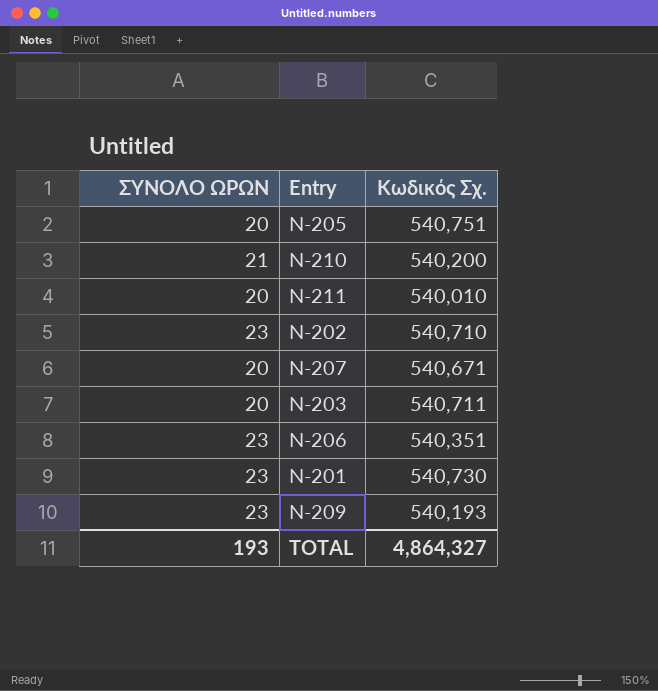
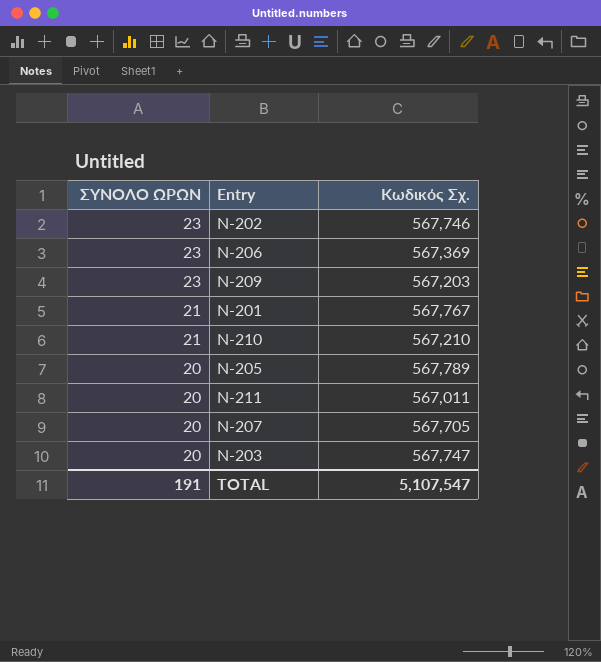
row order: none -> ΣΥΝΟΛΟ ΩΡΩΝ descending
N-202 | Κωδικός Σχ.: 540,710 -> 567,746
N-206 | Κωδικός Σχ.: 540,351 -> 567,369
N-209 | Κωδικός Σχ.: 540,193 -> 567,203
N-201 | ΣΥΝΟΛΟ ΩΡΩΝ: 23 -> 21
N-201 | Κωδικός Σχ.: 540,730 -> 567,767
N-210 | Κωδικός Σχ.: 540,200 -> 567,210
N-205 | Κωδικός Σχ.: 540,751 -> 567,789
N-211 | Κωδικός Σχ.: 540,010 -> 567,011
N-207 | Κωδικός Σχ.: 540,671 -> 567,705
N-203 | Κωδικός Σχ.: 540,711 -> 567,747
TOTAL | ΣΥΝΟΛΟ ΩΡΩΝ: 193 -> 191
TOTAL | Κωδικός Σχ.: 4,864,327 -> 5,107,547

